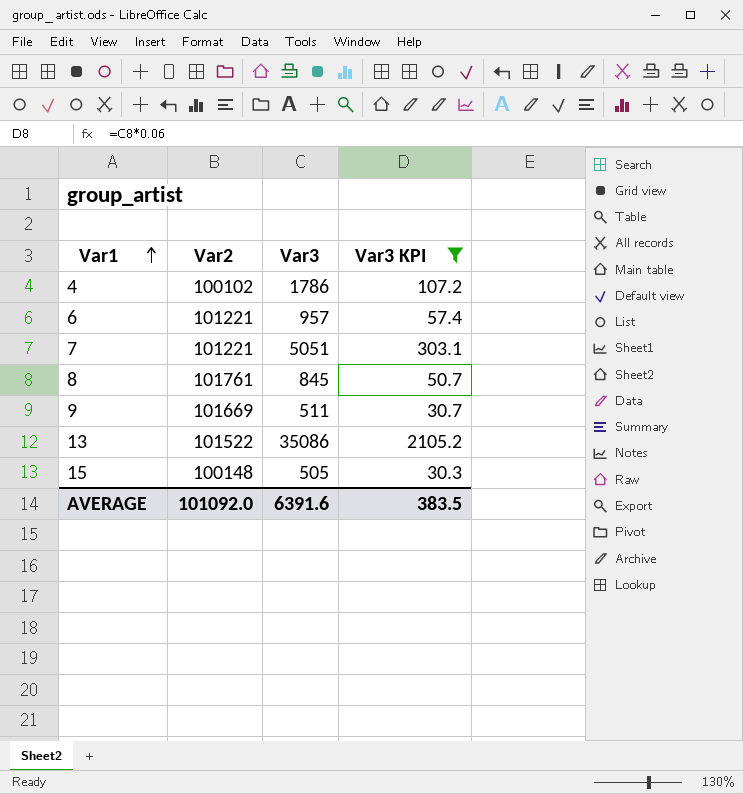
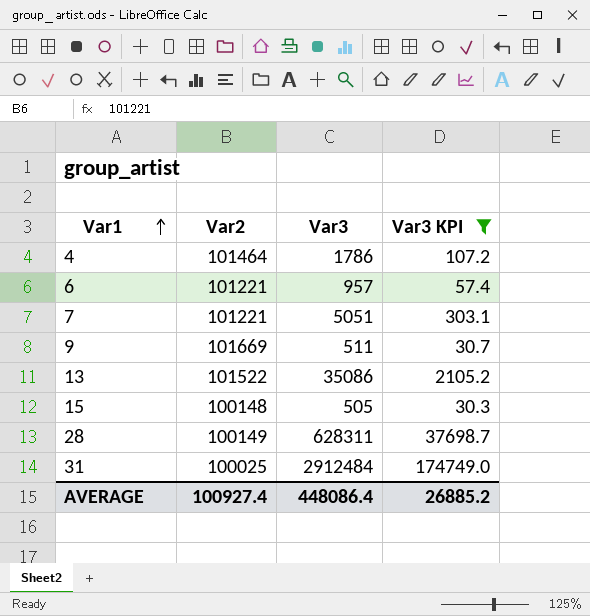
row 8: 101761 | 845 | 50.7 -> none
4 | Var2: 100102 -> 101464
row 28: none -> 100149 | 628311 | 37698.7
row 31: none -> 100025 | 2912484 | 174749.0
AVERAGE | Var2: 101092.0 -> 100927.4
AVERAGE | Var3: 6391.6 -> 448086.4
AVERAGE | Var3 KPI: 383.5 -> 26885.2

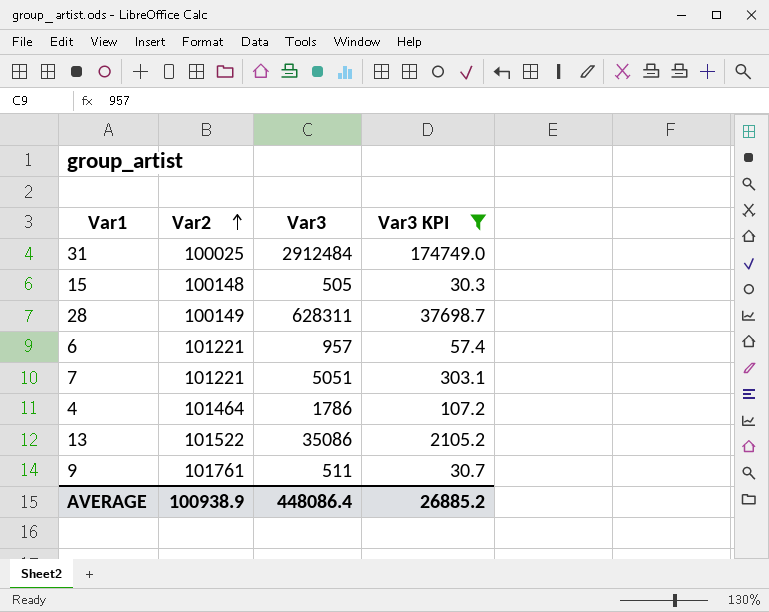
row order: Var1 ascending -> Var2 ascending
9 | Var2: 101669 -> 101761
AVERAGE | Var2: 100927.4 -> 100938.9

